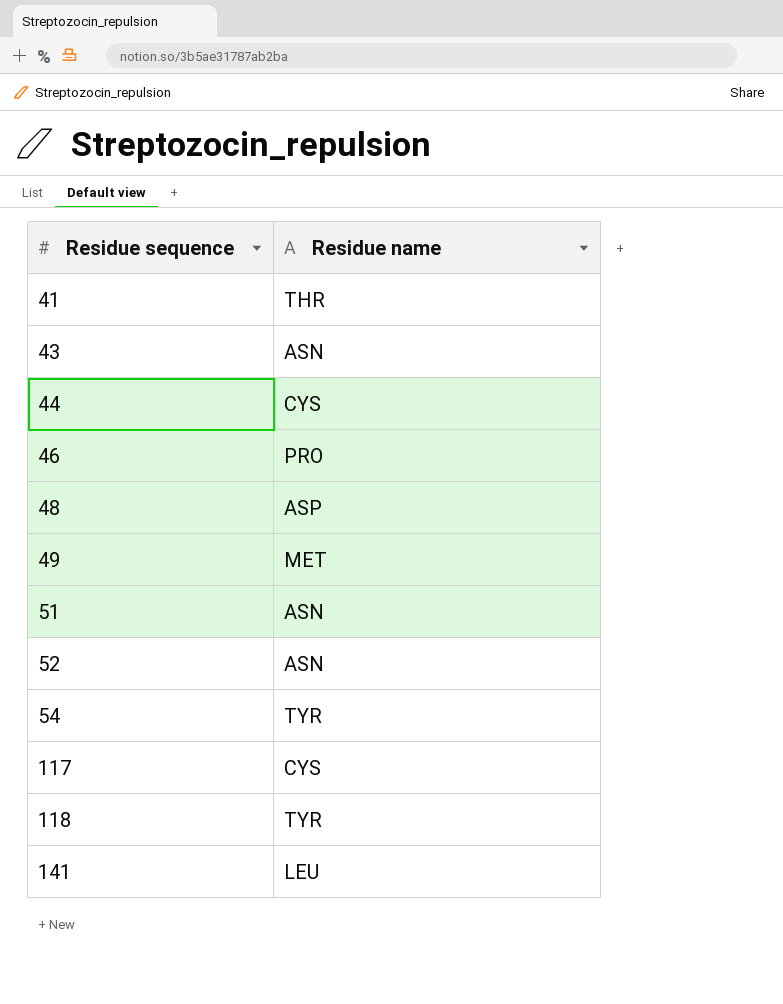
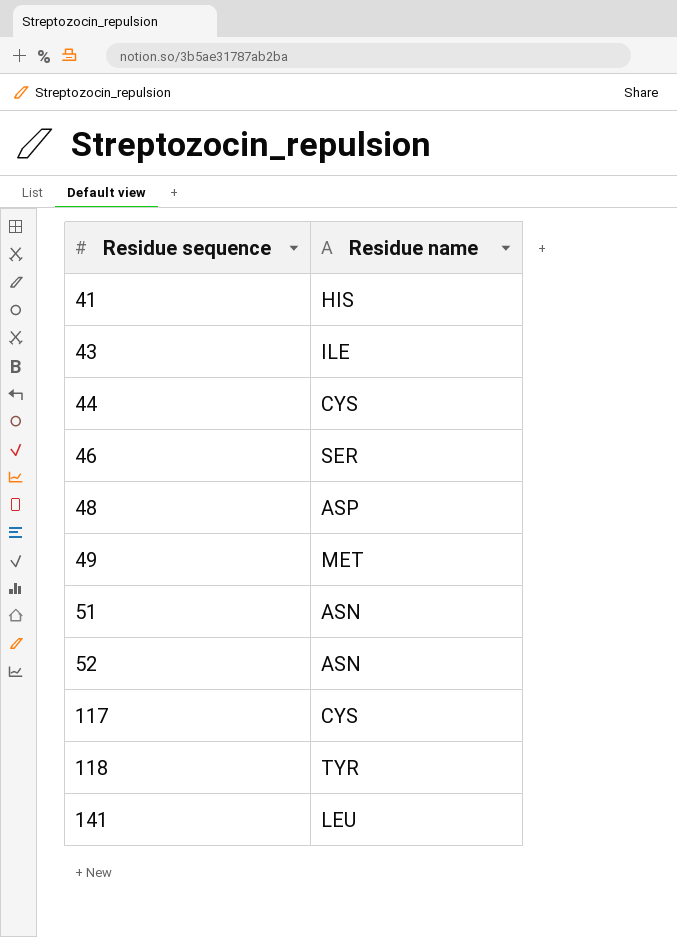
row 54: TYR -> none
41 | Residue name: THR -> HIS
43 | Residue name: ASN -> ILE
46 | Residue name: PRO -> SER

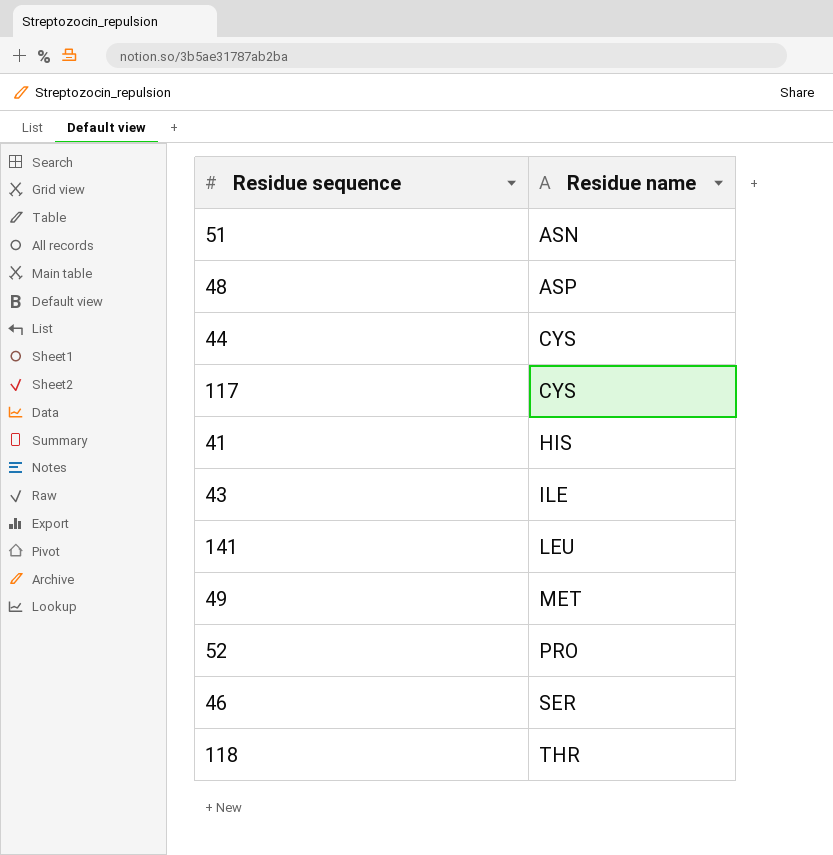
row order: Residue sequence ascending -> Residue name ascending
52 | Residue name: ASN -> PRO
118 | Residue name: TYR -> THR

